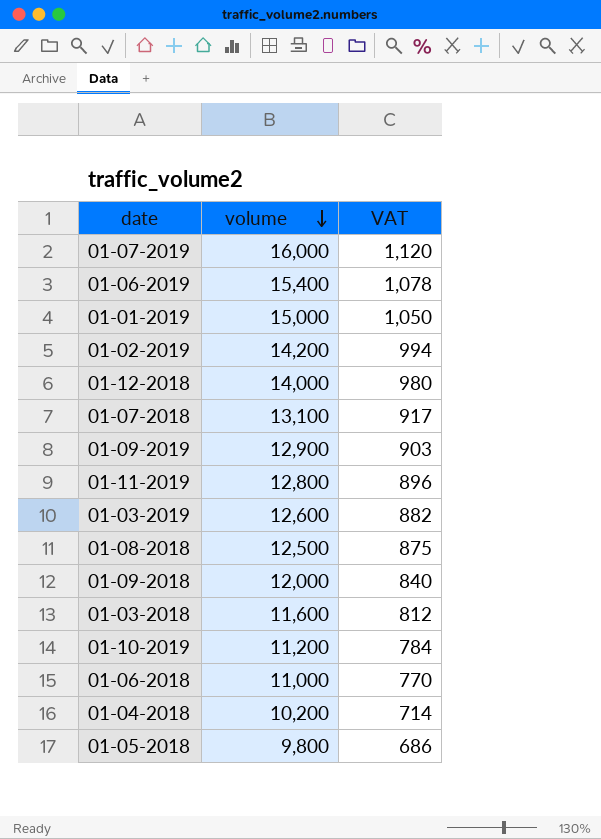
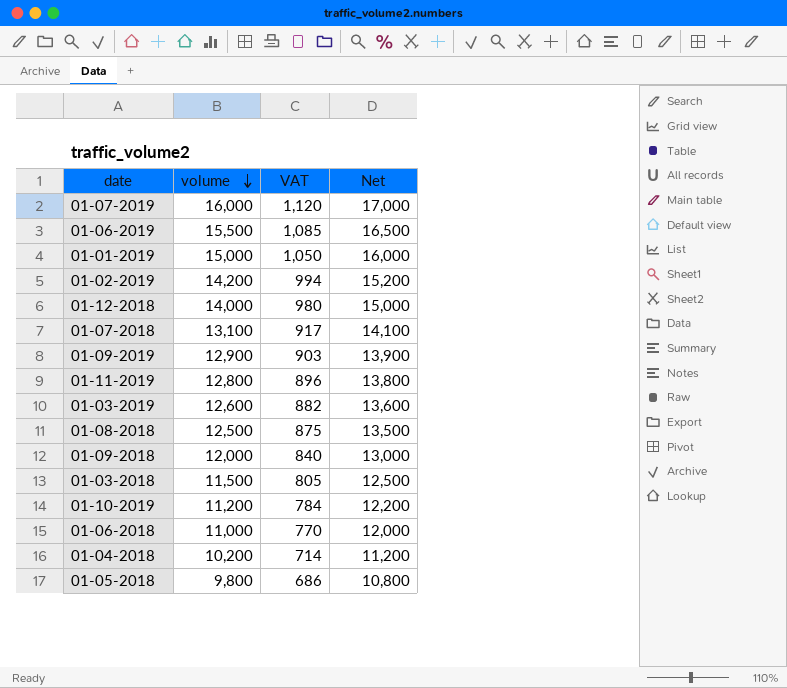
column Net | formula: none -> [volume] + 1000
01-06-2019 | volume: 15,400 -> 15,500
01-06-2019 | VAT: 1,078 -> 1,085
01-03-2018 | volume: 11,600 -> 11,500
01-03-2018 | VAT: 812 -> 805

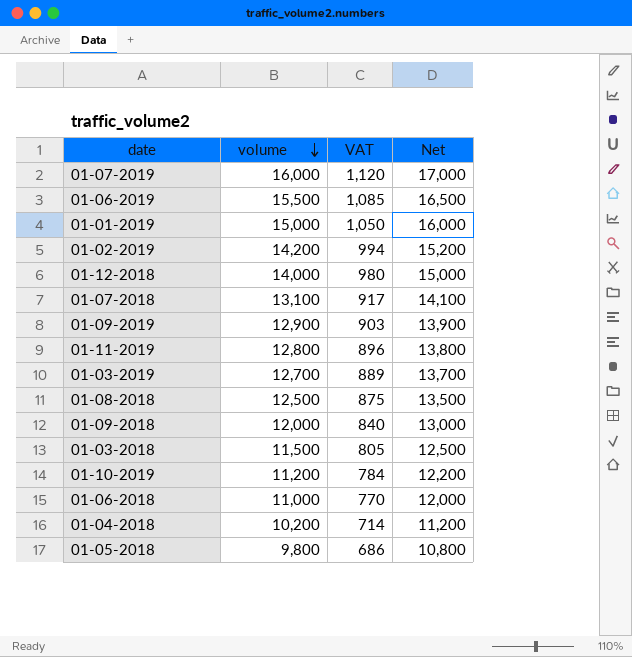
01-03-2019 | volume: 12,600 -> 12,700
01-03-2019 | VAT: 882 -> 889
01-03-2019 | Net: 13,600 -> 13,700

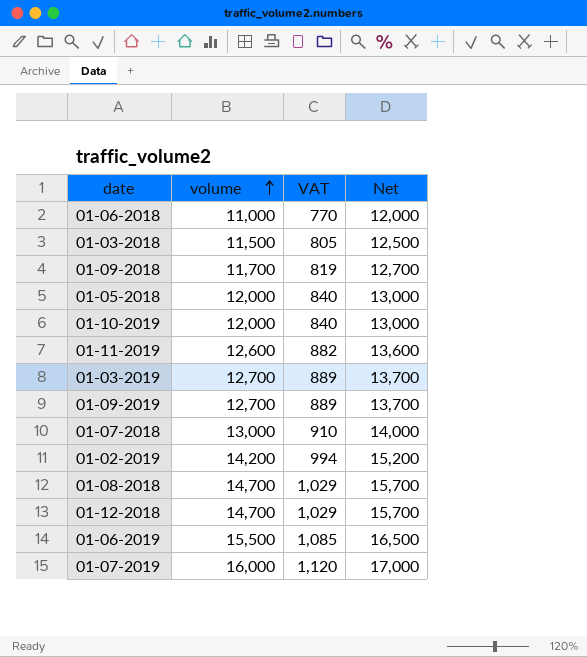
row order: volume descending -> volume ascending
row 01-01-2019: 15,000 | 1,050 | 16,000 -> none
row 01-04-2018: 10,200 | 714 | 11,200 -> none
01-09-2018 | volume: 12,000 -> 11,700
01-09-2018 | VAT: 840 -> 819
01-09-2018 | Net: 13,000 -> 12,700
01-05-2018 | volume: 9,800 -> 12,000
01-05-2018 | VAT: 686 -> 840
01-05-2018 | Net: 10,800 -> 13,000
01-10-2019 | volume: 11,200 -> 12,000
01-10-2019 | VAT: 784 -> 840
01-10-2019 | Net: 12,200 -> 13,000
01-11-2019 | volume: 12,800 -> 12,600
01-11-2019 | VAT: 896 -> 882
01-11-2019 | Net: 13,800 -> 13,600
01-09-2019 | volume: 12,900 -> 12,700
01-09-2019 | VAT: 903 -> 889
01-09-2019 | Net: 13,900 -> 13,700
01-07-2018 | volume: 13,100 -> 13,000
01-07-2018 | VAT: 917 -> 910
01-07-2018 | Net: 14,100 -> 14,000
01-08-2018 | volume: 12,500 -> 14,700
01-08-2018 | VAT: 875 -> 1,029
01-08-2018 | Net: 13,500 -> 15,700
01-12-2018 | volume: 14,000 -> 14,700
01-12-2018 | VAT: 980 -> 1,029
01-12-2018 | Net: 15,000 -> 15,700

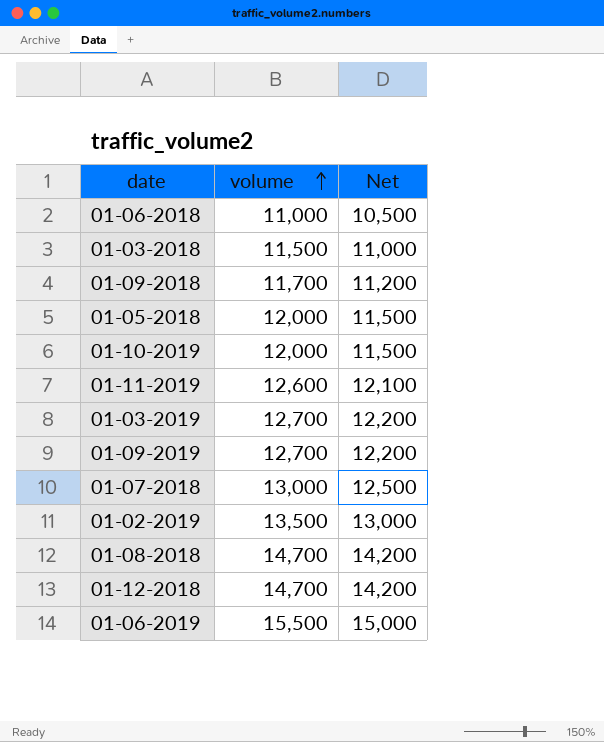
column VAT | formula: [volume] * 0.07 -> none
column Net | formula: [volume] + 1000 -> [volume] - 500
row 01-07-2019: 16,000 | 1,120 | 17,000 -> none
01-02-2019 | volume: 14,200 -> 13,500

